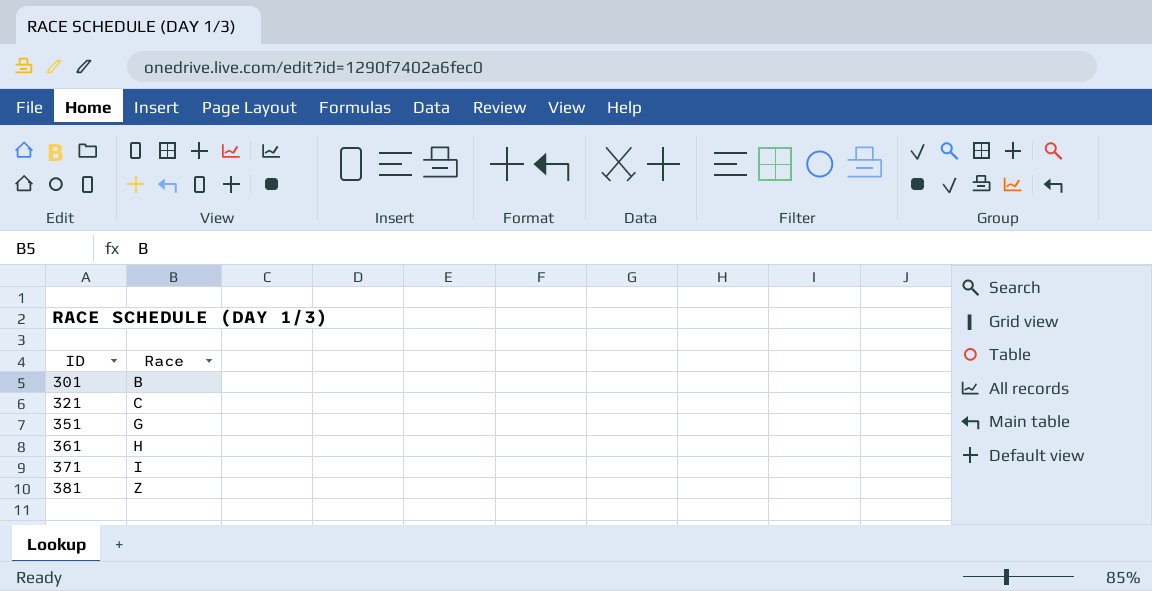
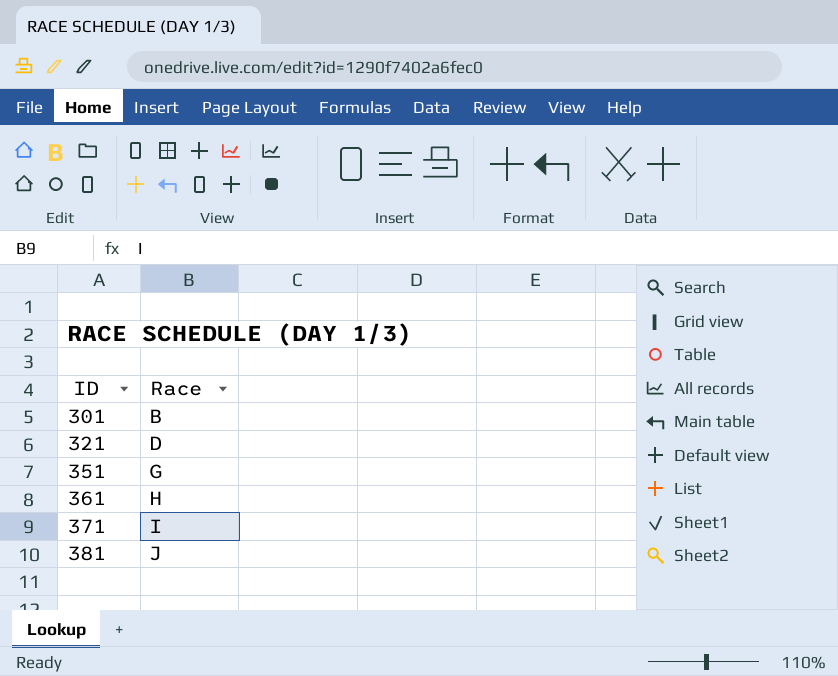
321 | Race: C -> D
381 | Race: Z -> J

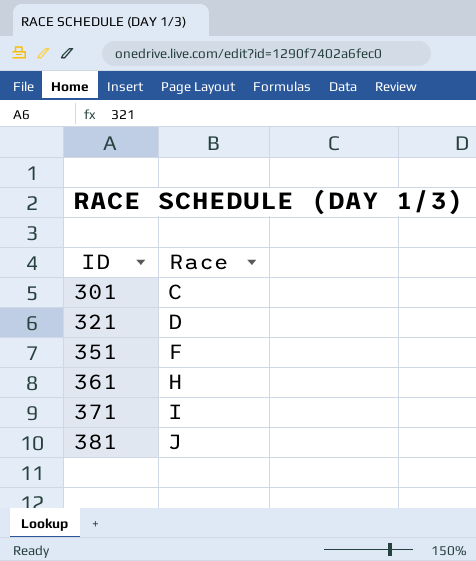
301 | Race: B -> C
351 | Race: G -> F

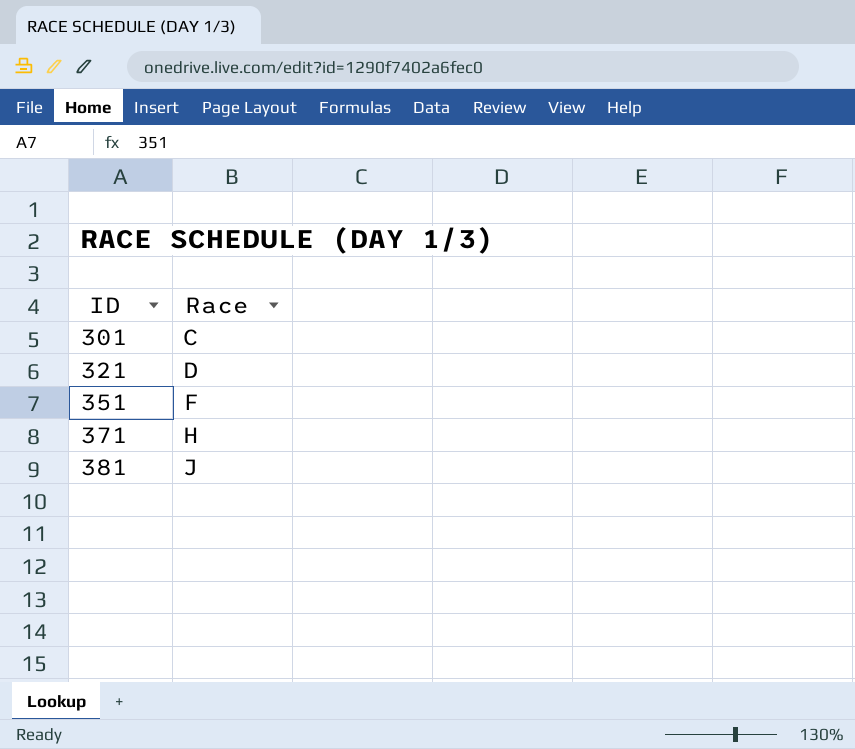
row 361: H -> none
371 | Race: I -> H

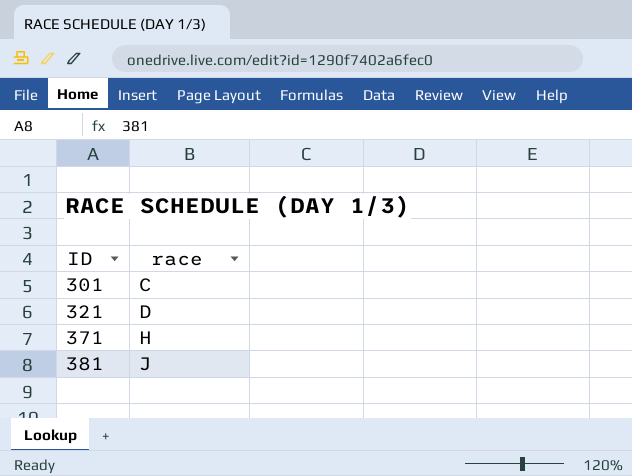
column name: Race -> race
row 351: F -> none

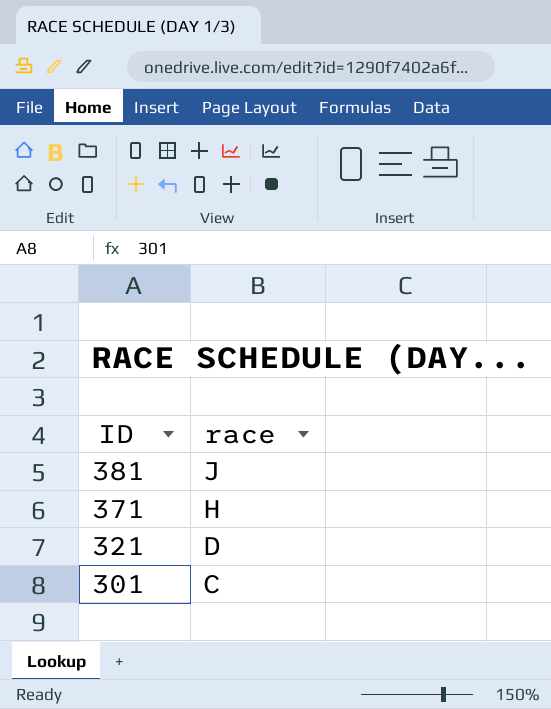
row order: ID ascending -> ID descending

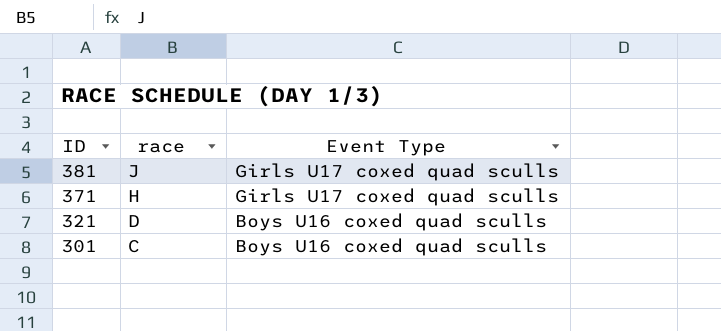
column Event Type | position: none -> 3

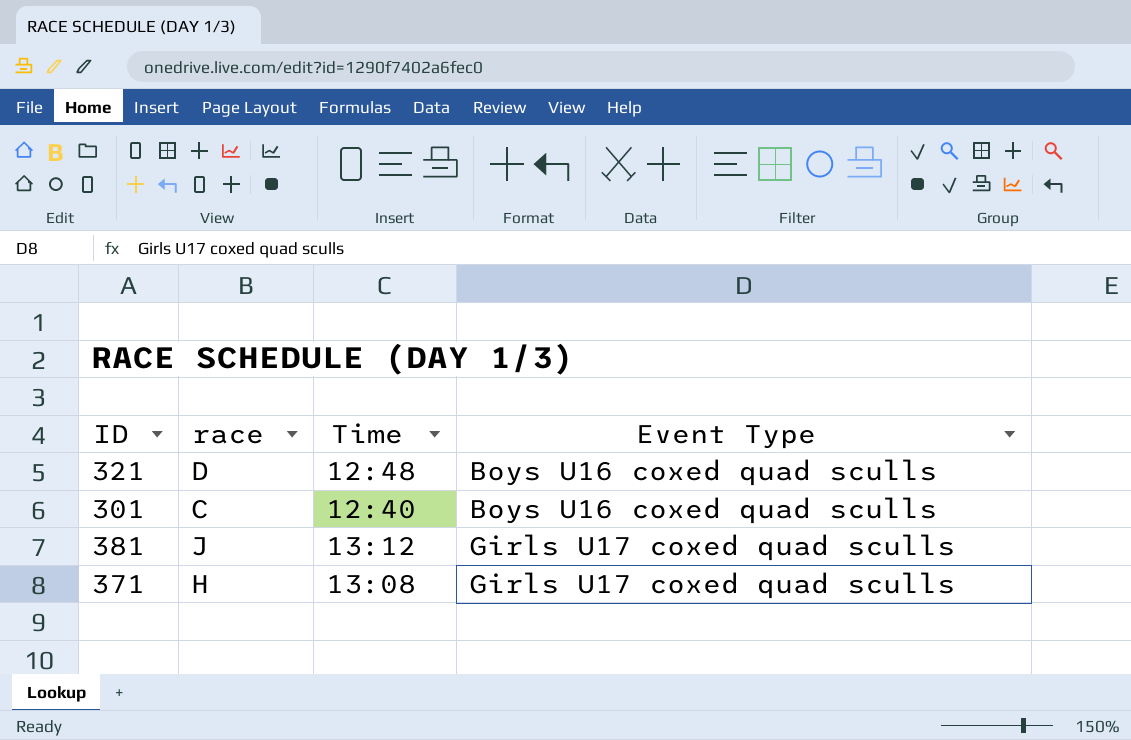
row order: ID descending -> Event Type ascending
column Time | position: none -> 3

